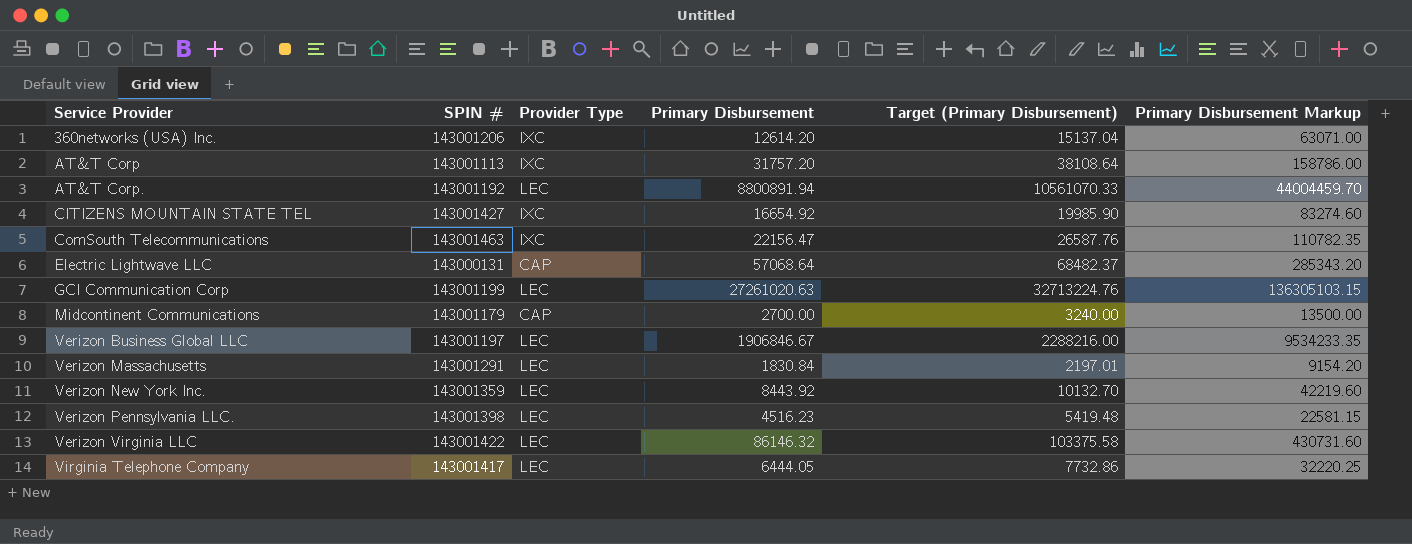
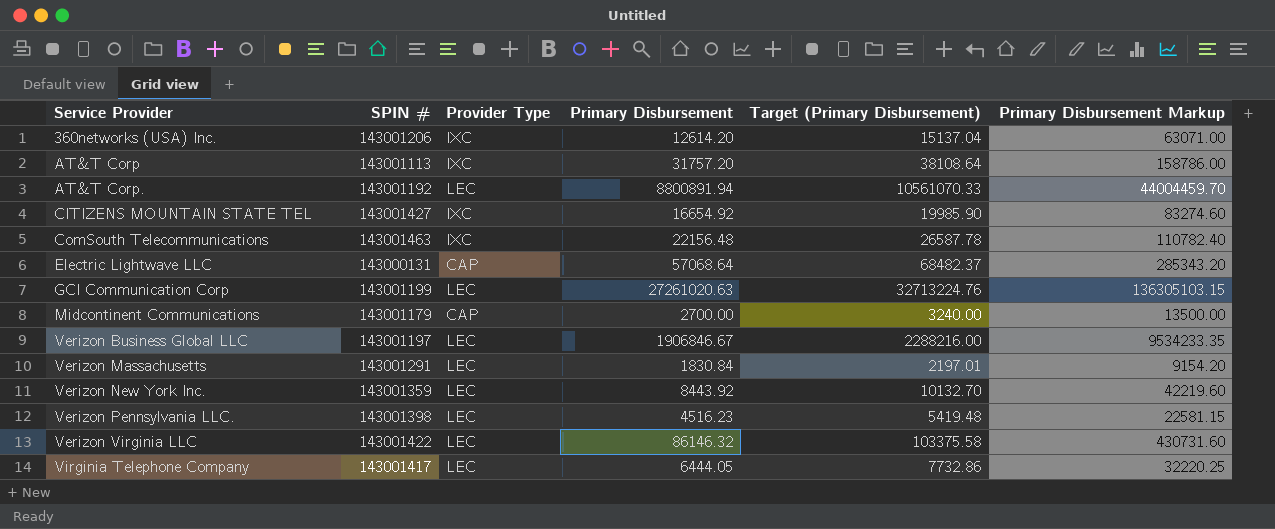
ComSouth Telecommunications | Primary Disbursement: 22156.47 -> 22156.48
ComSouth Telecommunications | Target (Primary Disbursement): 26587.76 -> 26587.78
ComSouth Telecommunications | Primary Disbursement Markup: 110782.35 -> 110782.40

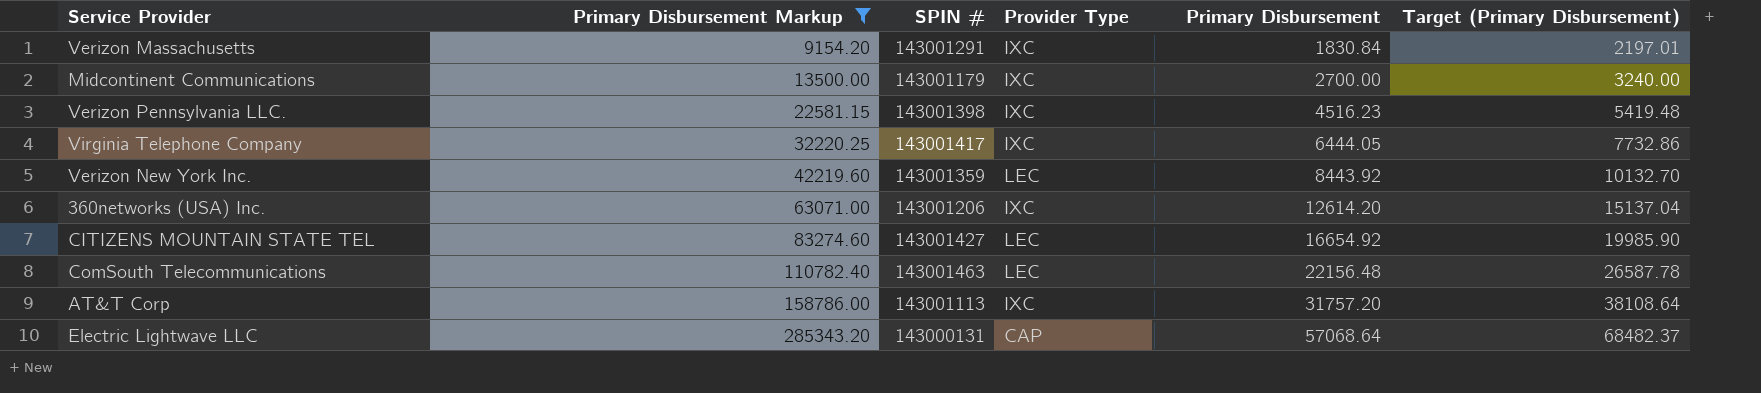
filter: none -> Primary Disbursement Markup <= 285343.20
row order: Service Provider ascending -> Primary Disbursement Markup ascending
column Primary Disbursement Markup | position: 6 -> 2
Verizon Massachusetts | Provider Type: LEC -> IXC
Midcontinent Communications | Provider Type: CAP -> IXC
Verizon Pennsylvania LLC. | Provider Type: LEC -> IXC
Virginia Telephone Company | Provider Type: LEC -> IXC
CITIZENS MOUNTAIN STATE TEL | Provider Type: IXC -> LEC
ComSouth Telecommunications | Provider Type: IXC -> LEC

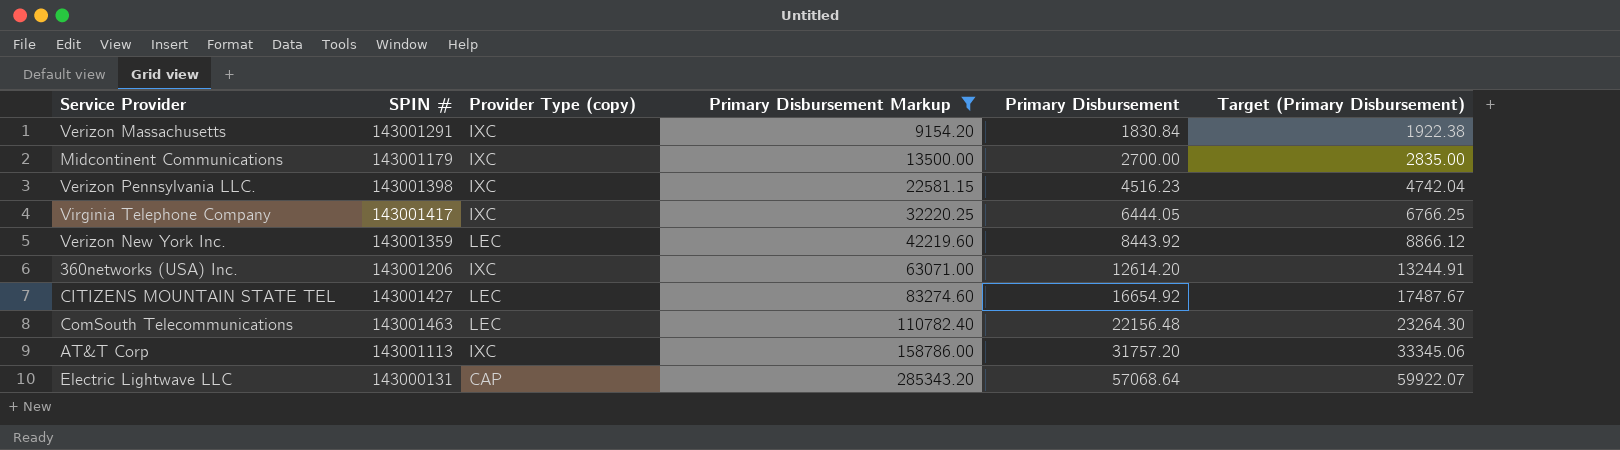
column name: Provider Type -> Provider Type (copy)
column Primary Disbursement Markup | position: 2 -> 4
column Target (Primary Disbursement) | formula: [Primary Disbursement] * 1.2 -> [Primary Disbursement] * 1.05

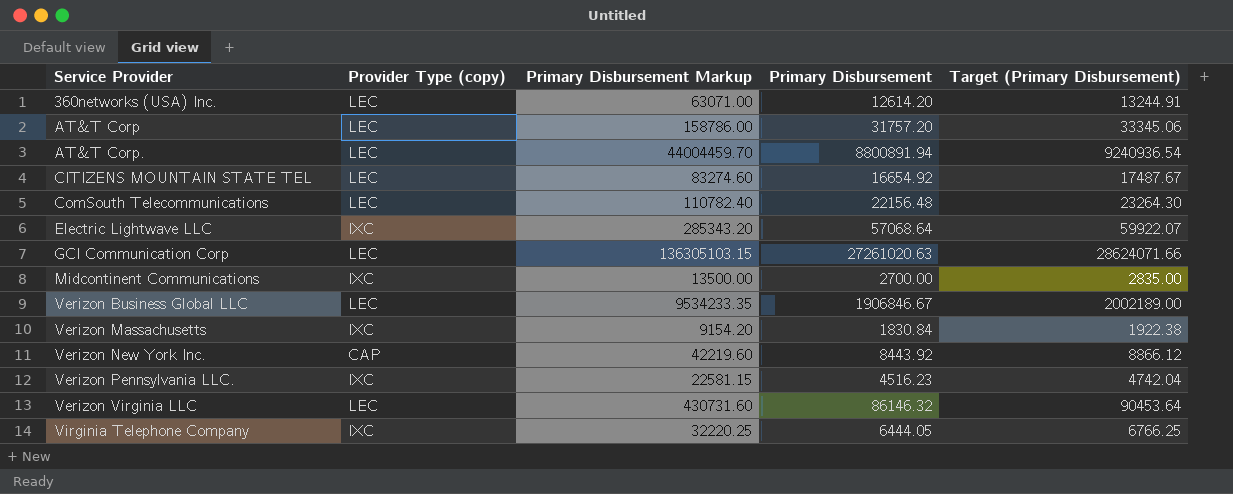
filter: Primary Disbursement Markup <= 285343.20 -> none
row order: Primary Disbursement Markup ascending -> Service Provider ascending
column SPIN # | position: 2 -> none
360networks (USA) Inc. | Provider Type (copy): IXC -> LEC
AT&T Corp | Provider Type (copy): IXC -> LEC
Electric Lightwave LLC | Provider Type (copy): CAP -> IXC
Verizon New York Inc. | Provider Type (copy): LEC -> CAP

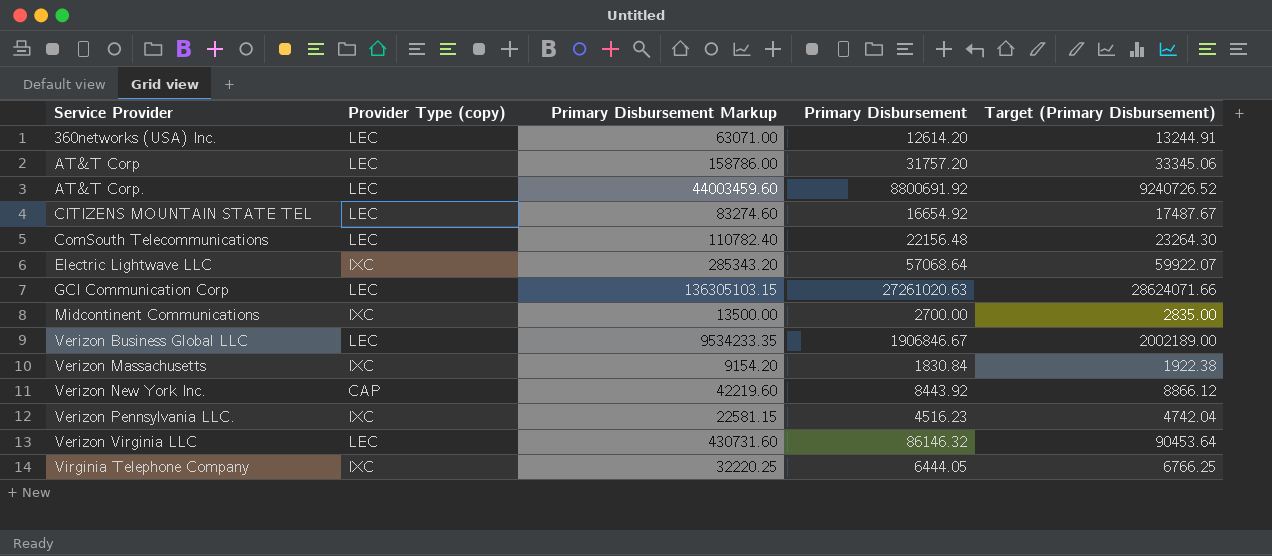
AT&T Corp. | Primary Disbursement Markup: 44004459.70 -> 44003459.60
AT&T Corp. | Primary Disbursement: 8800891.94 -> 8800691.92
AT&T Corp. | Target (Primary Disbursement): 9240936.54 -> 9240726.52

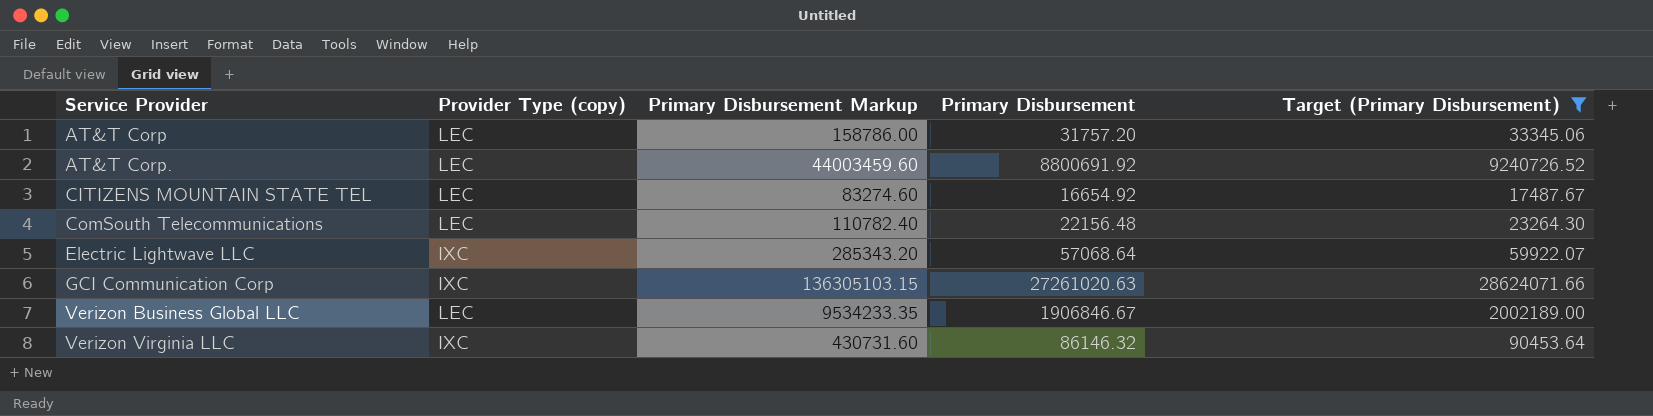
filter: none -> Target (Primary Disbursement) >= 17487.67
GCI Communication Corp | Provider Type (copy): LEC -> IXC
Verizon Virginia LLC | Provider Type (copy): LEC -> IXC

